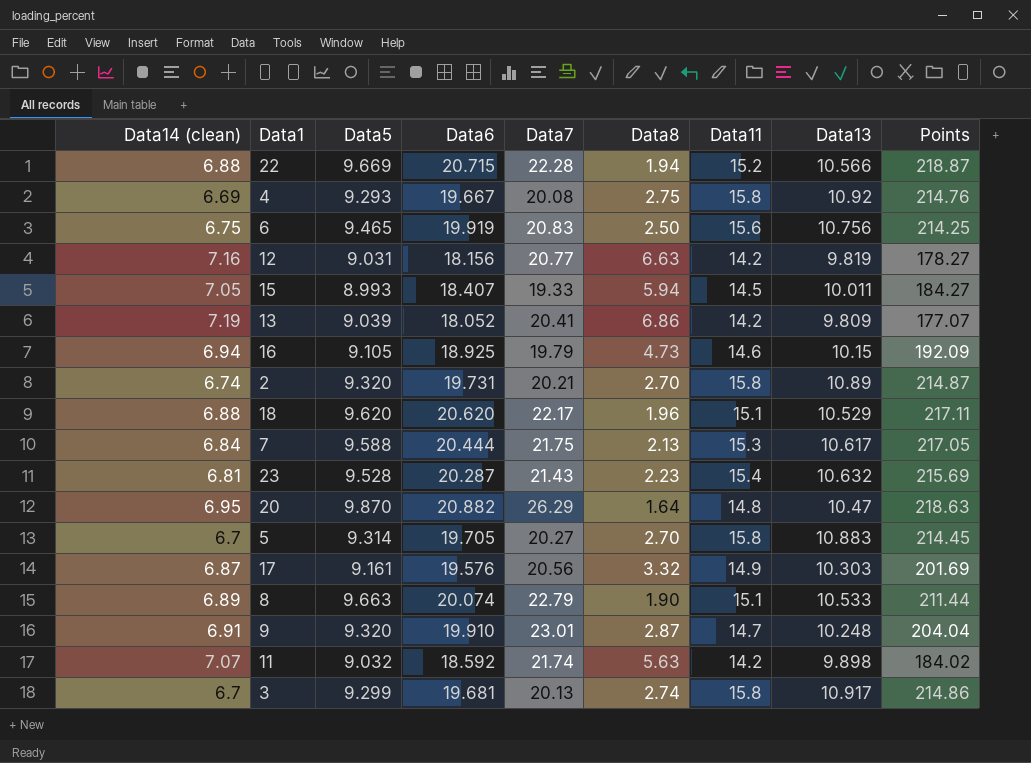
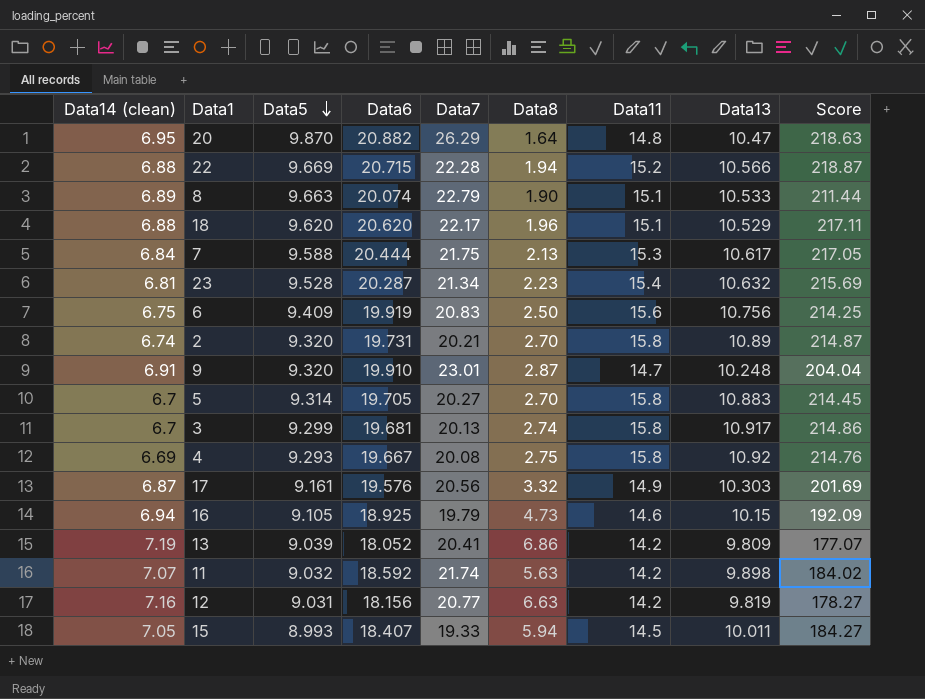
row order: none -> Data5 descending
column name: Points -> Score
23 | Data7: 21.43 -> 21.34
6 | Data5: 9.465 -> 9.409

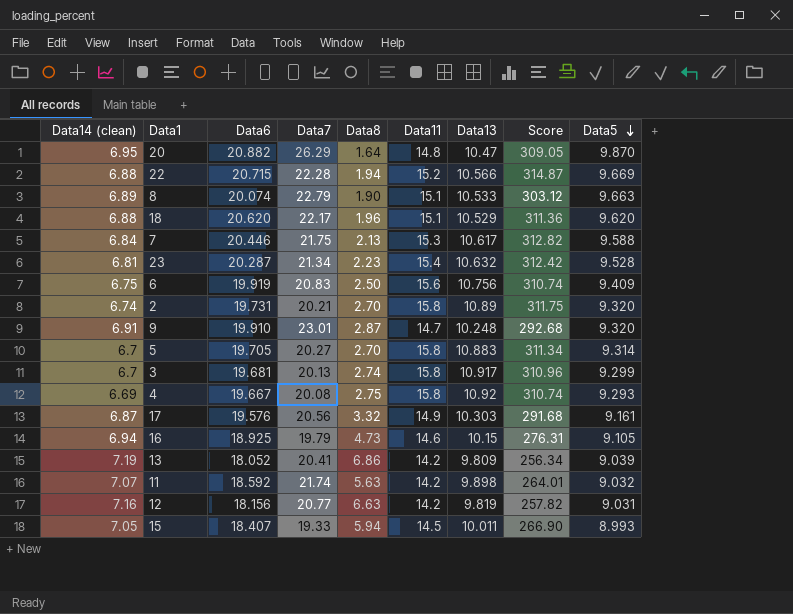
column Score | formula: [Data6] * [Data13] -> [Data6] * [Data11]
column Data5 | position: 3 -> 9
7 | Data6: 20.444 -> 20.446

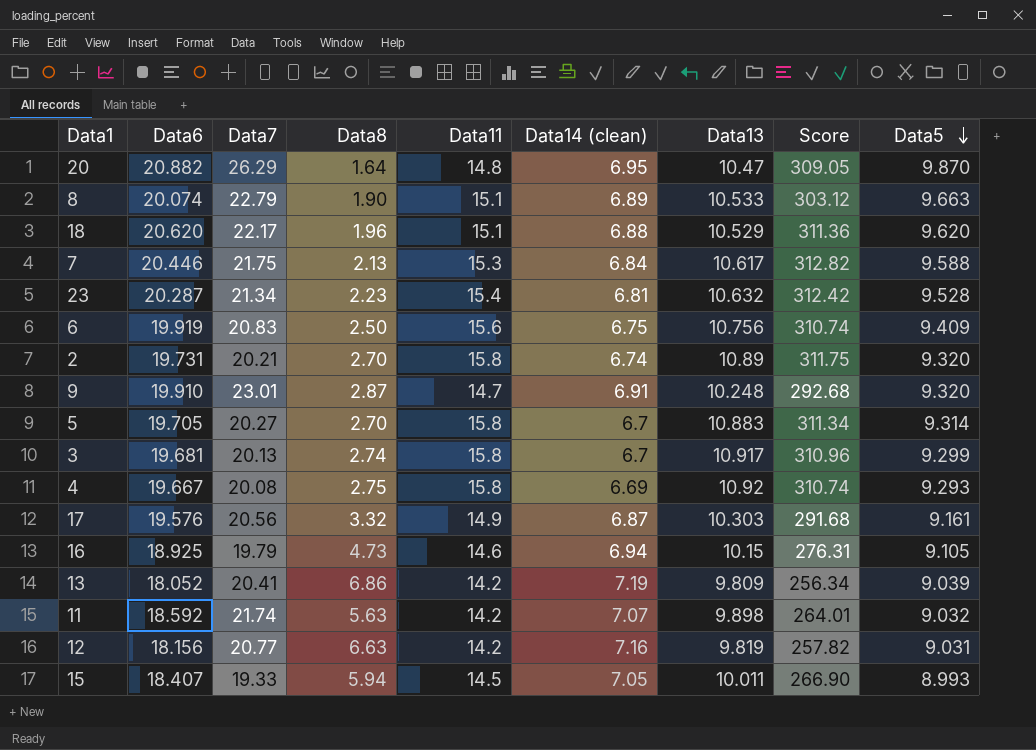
column Data14 (clean) | position: 1 -> 6
row 22: 6.88 | 20.715 | 22.28 | 1.94 | 15.2 | 10.566 | 314.87 | 9.669 -> none

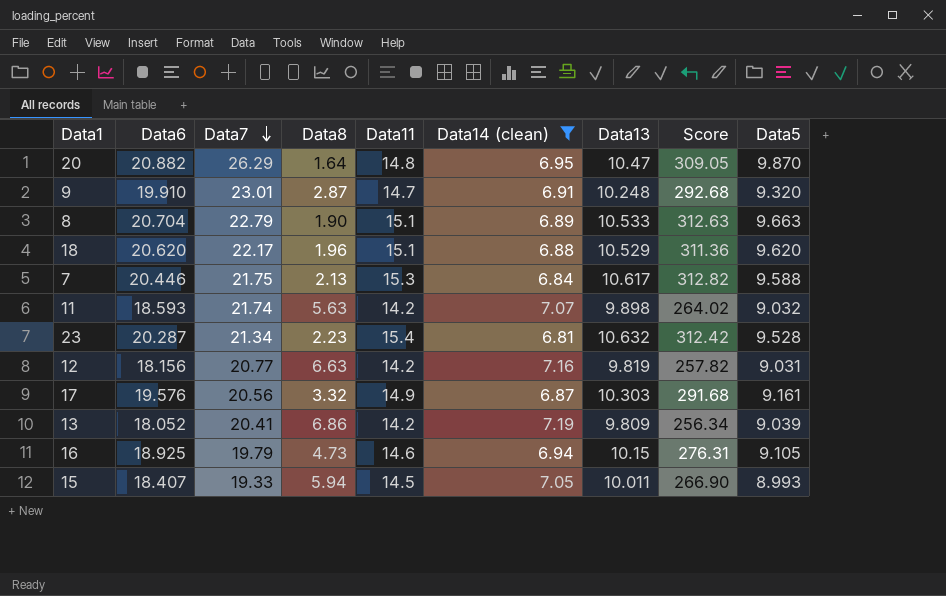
filter: none -> Data14 (clean) >= 6.81
row order: Data5 descending -> Data7 descending
8 | Data6: 20.074 -> 20.704
8 | Score: 303.12 -> 312.63
11 | Data6: 18.592 -> 18.593
11 | Score: 264.01 -> 264.02

